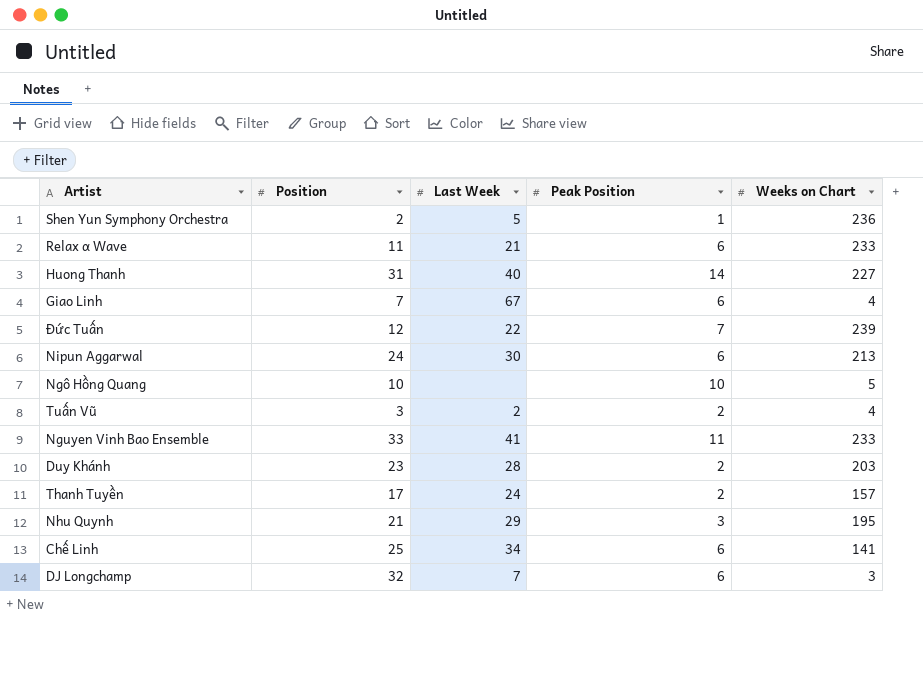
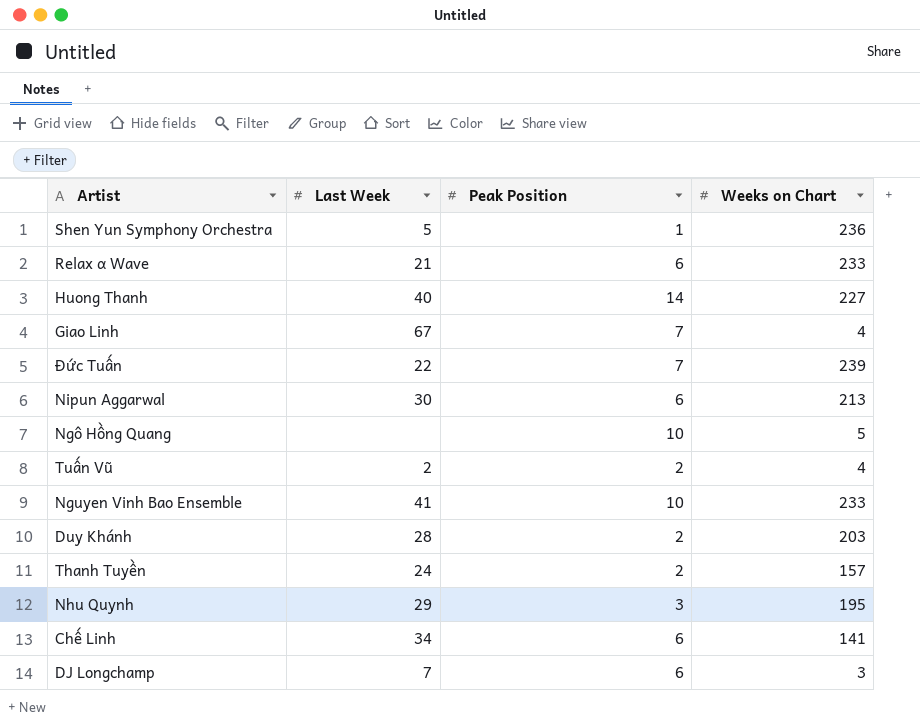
column Position | position: 2 -> none
Giao Linh | Peak Position: 6 -> 7
Nguyen Vinh Bao Ensemble | Peak Position: 11 -> 10

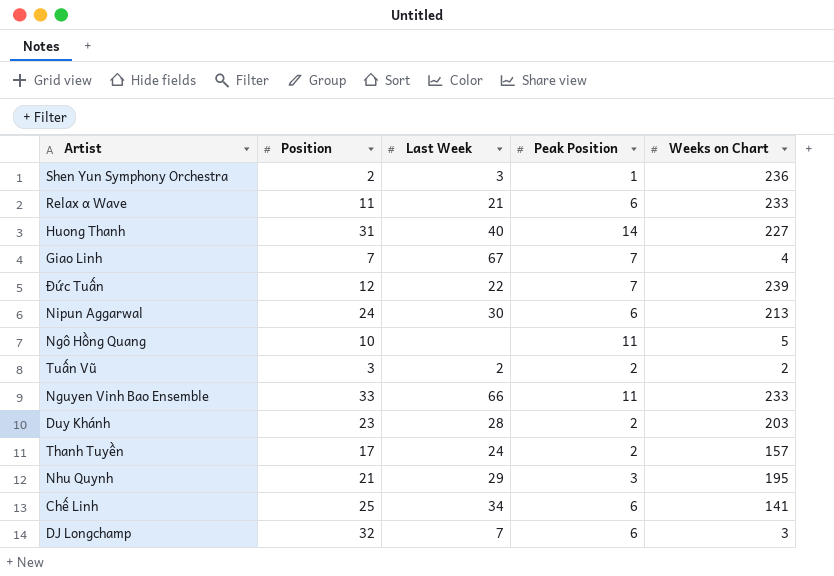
column Position | position: none -> 2
Shen Yun Symphony Orchestra | Last Week: 5 -> 3
Ngô Hồng Quang | Peak Position: 10 -> 11
Tuấn Vũ | Weeks on Chart: 4 -> 2
Nguyen Vinh Bao Ensemble | Last Week: 41 -> 66
Nguyen Vinh Bao Ensemble | Peak Position: 10 -> 11

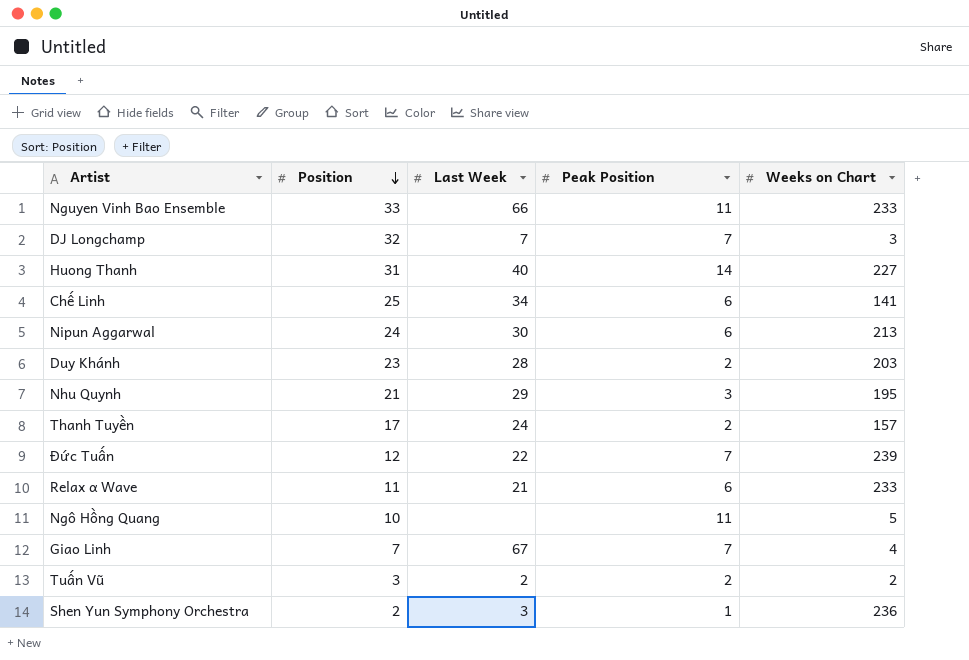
row order: none -> Position descending
DJ Longchamp | Peak Position: 6 -> 7

